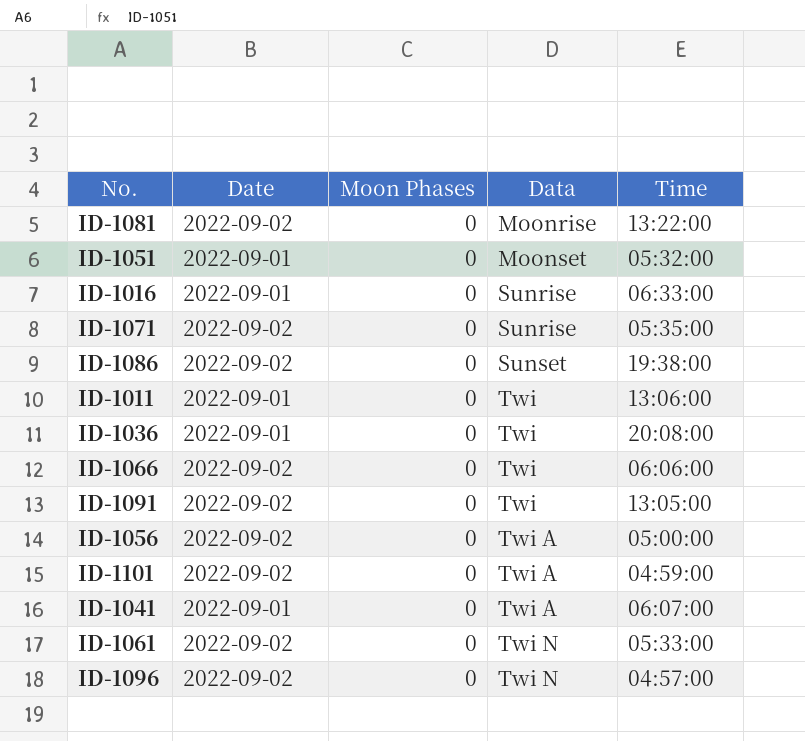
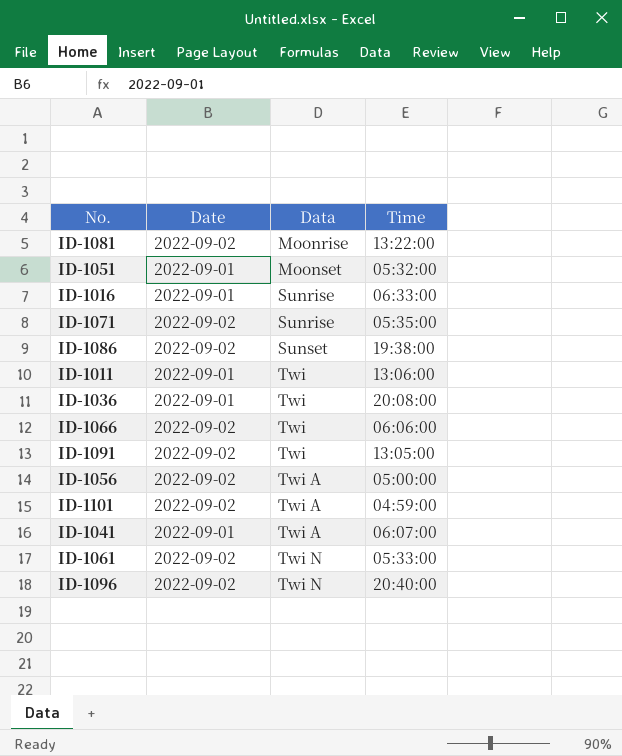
column Moon Phases | position: 3 -> none
ID-1096 | Time: 04:57:00 -> 20:40:00

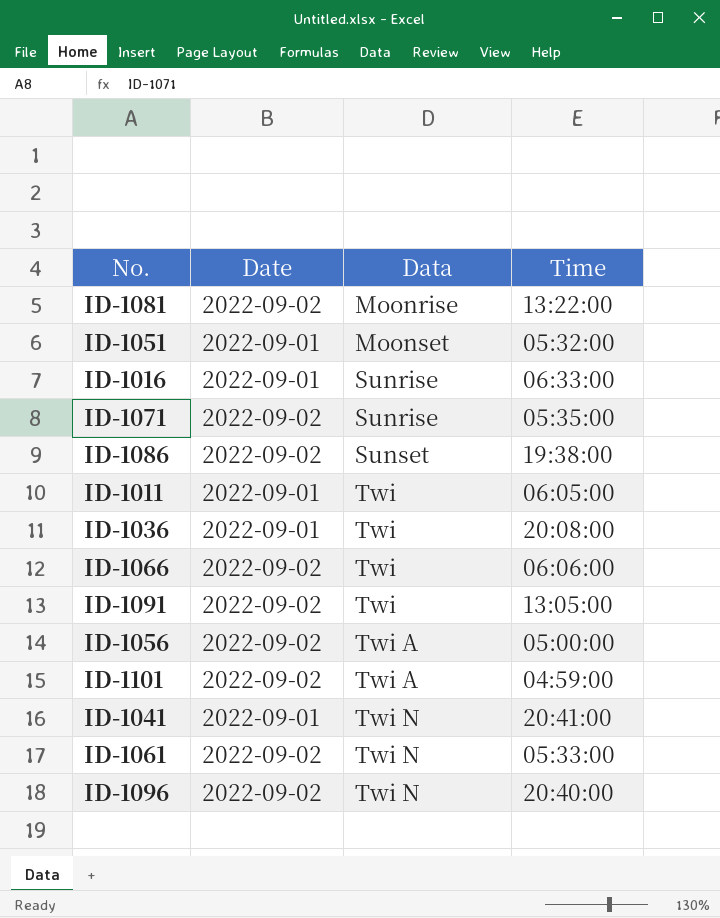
ID-1011 | Time: 13:06:00 -> 06:05:00
ID-1041 | Data: Twi A -> Twi N
ID-1041 | Time: 06:07:00 -> 20:41:00

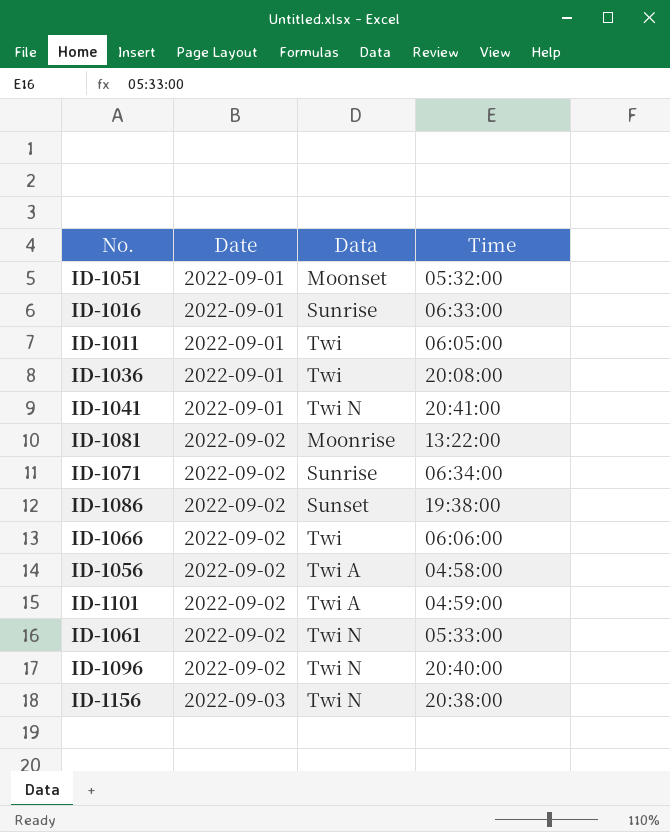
row order: Data ascending -> Date ascending
row ID-1091: 2022-09-02 | Twi | 13:05:00 -> none
ID-1071 | Time: 05:35:00 -> 06:34:00
ID-1056 | Time: 05:00:00 -> 04:58:00
row ID-1156: none -> 2022-09-03 | Twi N | 20:38:00

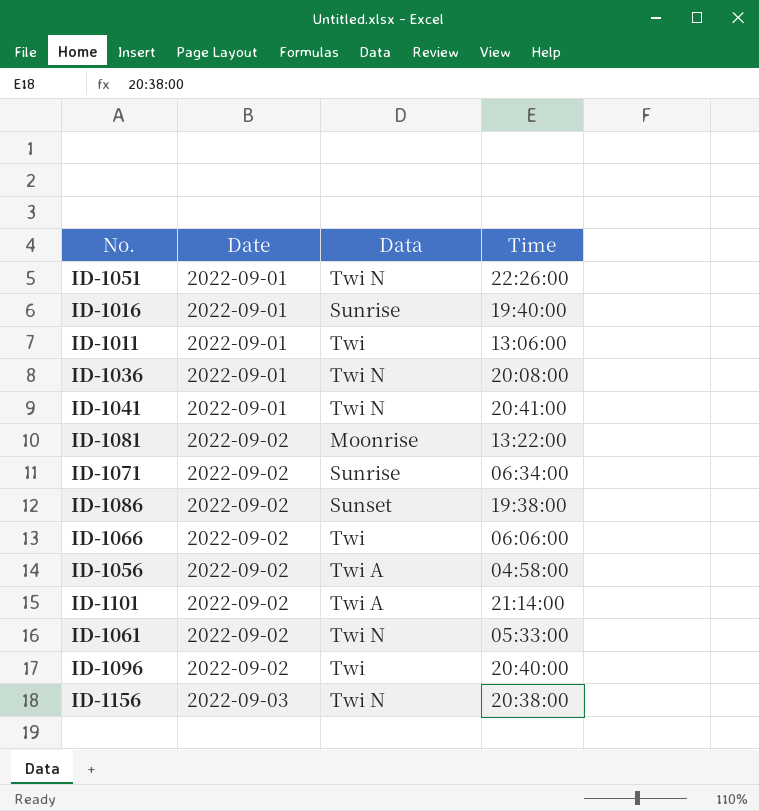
ID-1051 | Data: Moonset -> Twi N
ID-1051 | Time: 05:32:00 -> 22:26:00
ID-1016 | Time: 06:33:00 -> 19:40:00
ID-1011 | Time: 06:05:00 -> 13:06:00
ID-1036 | Data: Twi -> Twi N
ID-1101 | Time: 04:59:00 -> 21:14:00
ID-1096 | Data: Twi N -> Twi

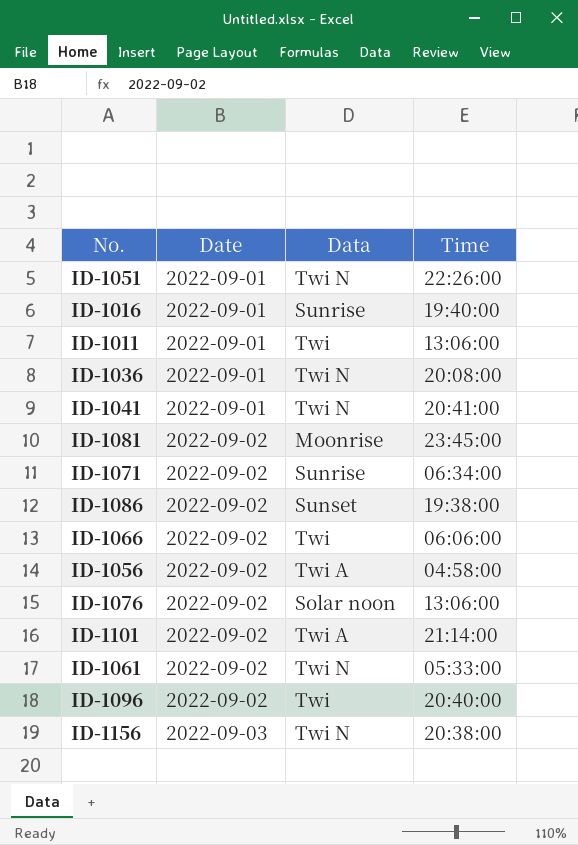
ID-1081 | Time: 13:22:00 -> 23:45:00
row ID-1076: none -> 2022-09-02 | Solar noon | 13:06:00

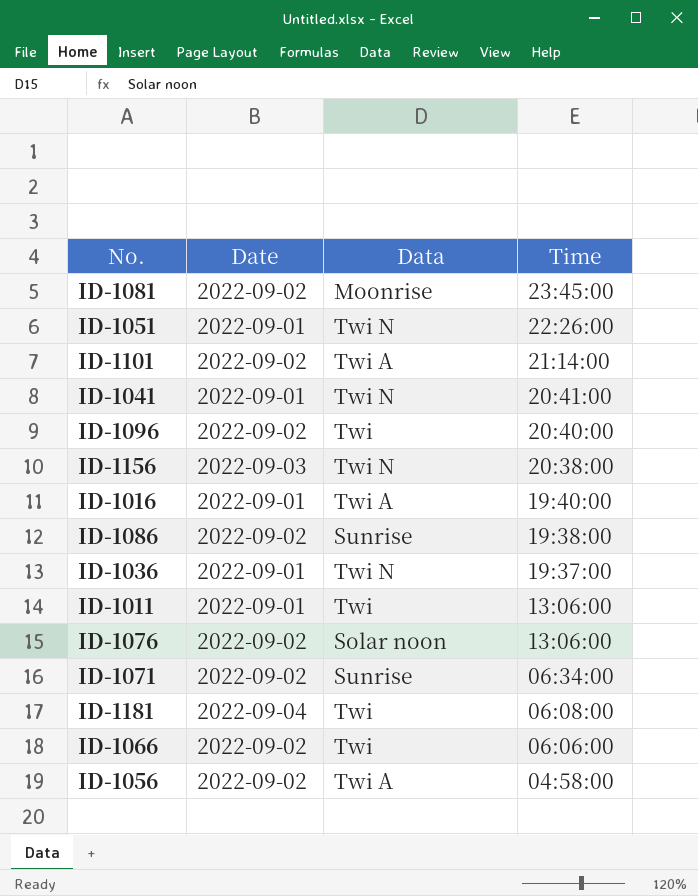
row order: Date ascending -> Time descending
row ID-1061: 2022-09-02 | Twi N | 05:33:00 -> none
ID-1016 | Data: Sunrise -> Twi A
ID-1086 | Data: Sunset -> Sunrise
ID-1036 | Time: 20:08:00 -> 19:37:00
row ID-1181: none -> 2022-09-04 | Twi | 06:08:00

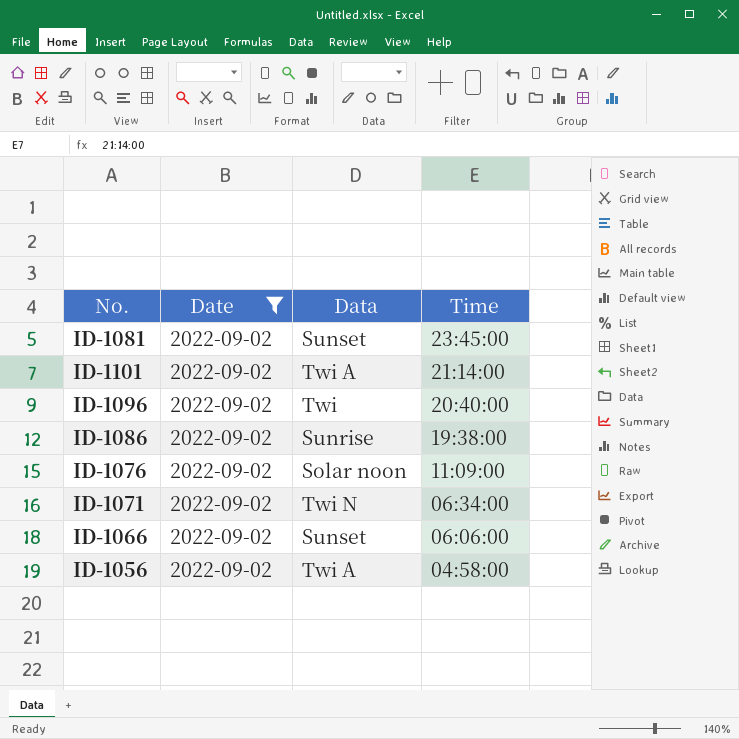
filter: none -> Date = 2022-09-02
ID-1081 | Data: Moonrise -> Sunset
ID-1076 | Time: 13:06:00 -> 11:09:00
ID-1071 | Data: Sunrise -> Twi N
ID-1066 | Data: Twi -> Sunset

